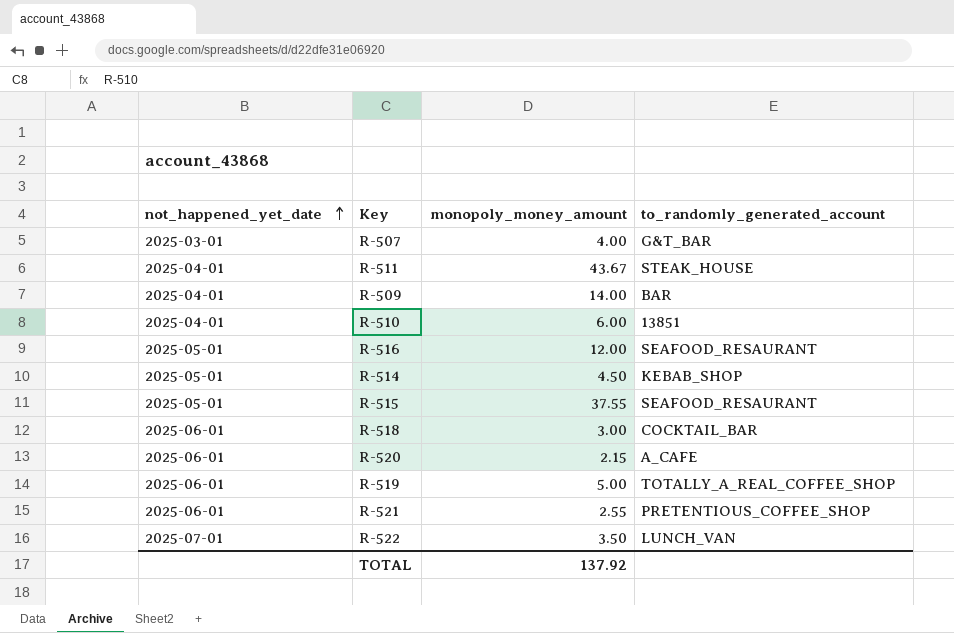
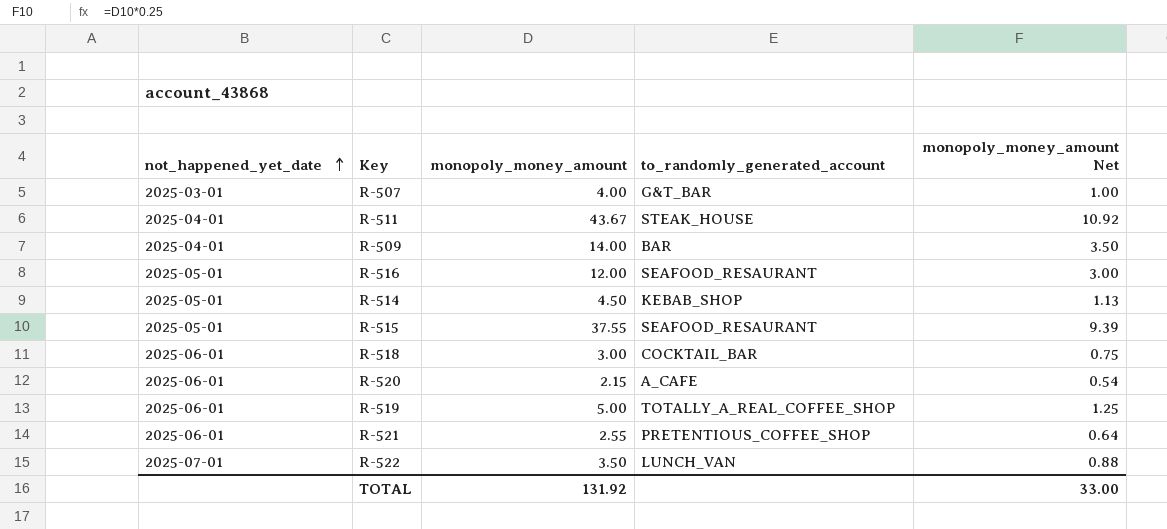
column monopoly_money_amount Net | formula: none -> [monopoly_money_amount] * 0.25
row R-510: 2025-04-01 | 6.00 | 13851 -> none
TOTAL | monopoly_money_amount: 137.92 -> 131.92

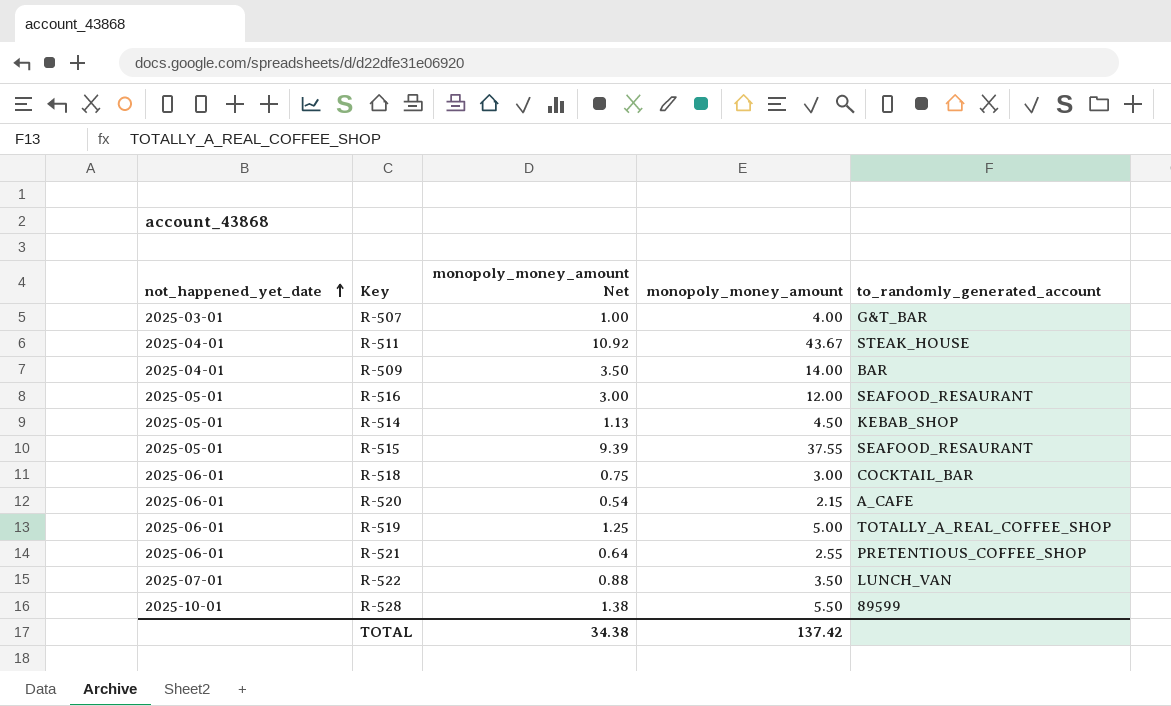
column monopoly_money_amount Net | position: 5 -> 3
row R-528: none -> 2025-10-01 | 1.38 | 5.50 | 89599
TOTAL | monopoly_money_amount Net: 33.00 -> 34.38
TOTAL | monopoly_money_amount: 131.92 -> 137.42

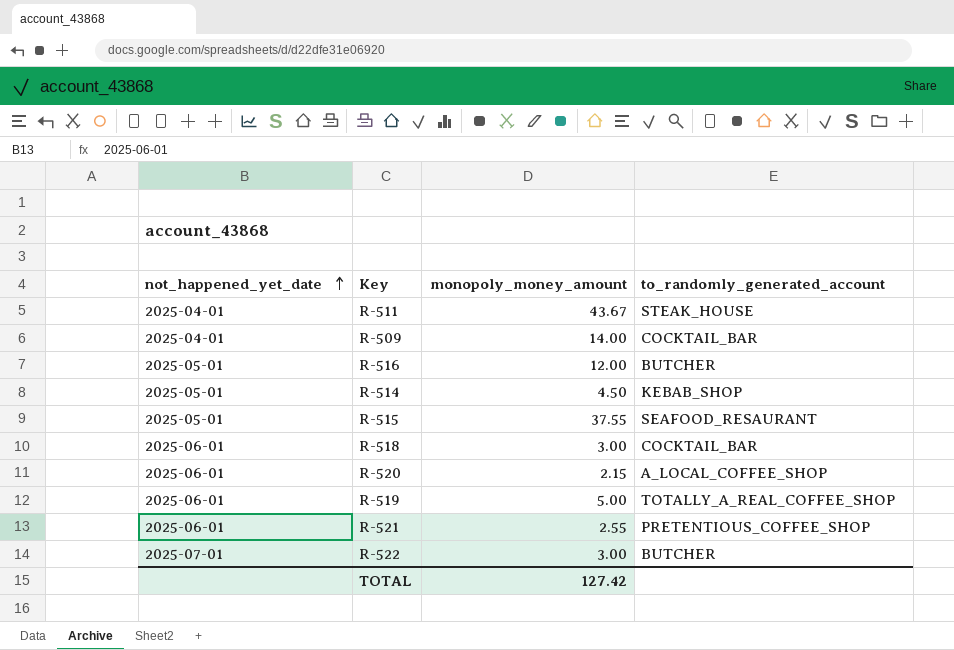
column monopoly_money_amount Net | formula: [monopoly_money_amount] * 0.25 -> none
row R-507: 2025-03-01 | 1.00 | 4.00 | G&T_BAR -> none
row R-528: 2025-10-01 | 1.38 | 5.50 | 89599 -> none
R-509 | to_randomly_generated_account: BAR -> COCKTAIL_BAR
R-516 | to_randomly_generated_account: SEAFOOD_RESAURANT -> BUTCHER
R-520 | to_randomly_generated_account: A_CAFE -> A_LOCAL_COFFEE_SHOP
R-522 | monopoly_money_amount: 3.50 -> 3.00
R-522 | to_randomly_generated_account: LUNCH_VAN -> BUTCHER
TOTAL | monopoly_money_amount: 137.42 -> 127.42

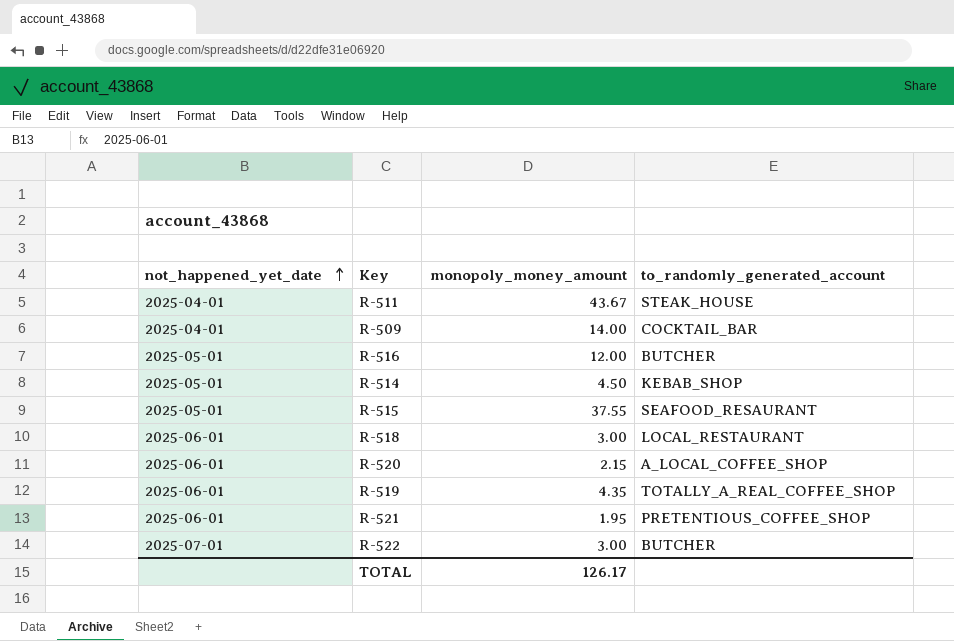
R-518 | to_randomly_generated_account: COCKTAIL_BAR -> LOCAL_RESTAURANT
R-519 | monopoly_money_amount: 5.00 -> 4.35
R-521 | monopoly_money_amount: 2.55 -> 1.95
TOTAL | monopoly_money_amount: 127.42 -> 126.17

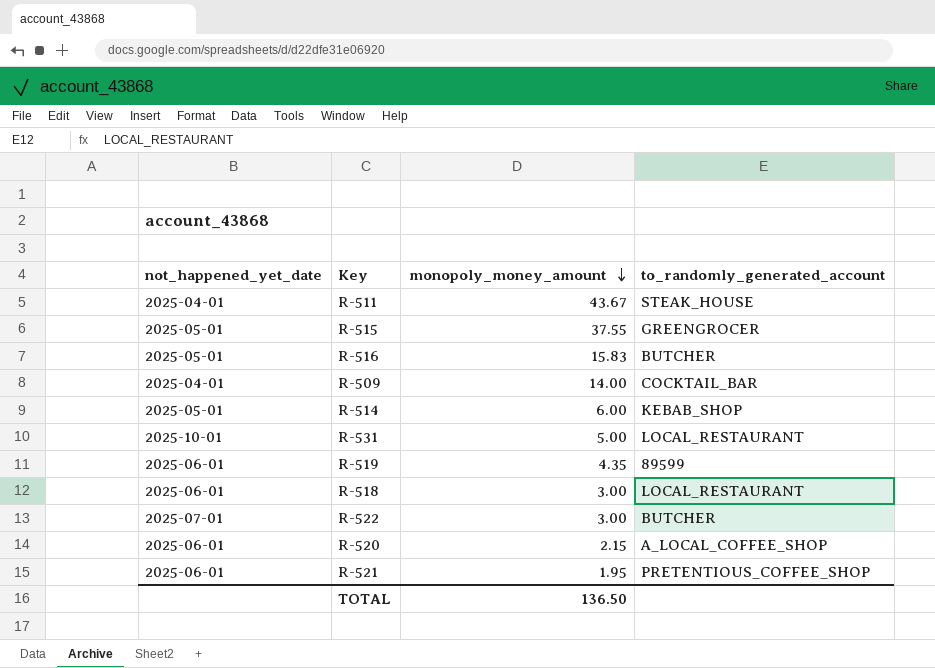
row order: not_happened_yet_date ascending -> monopoly_money_amount descending
R-515 | to_randomly_generated_account: SEAFOOD_RESAURANT -> GREENGROCER
R-516 | monopoly_money_amount: 12.00 -> 15.83
R-514 | monopoly_money_amount: 4.50 -> 6.00
row R-531: none -> 2025-10-01 | 5.00 | LOCAL_RESTAURANT
R-519 | to_randomly_generated_account: TOTALLY_A_REAL_COFFEE_SHOP -> 89599
TOTAL | monopoly_money_amount: 126.17 -> 136.50

